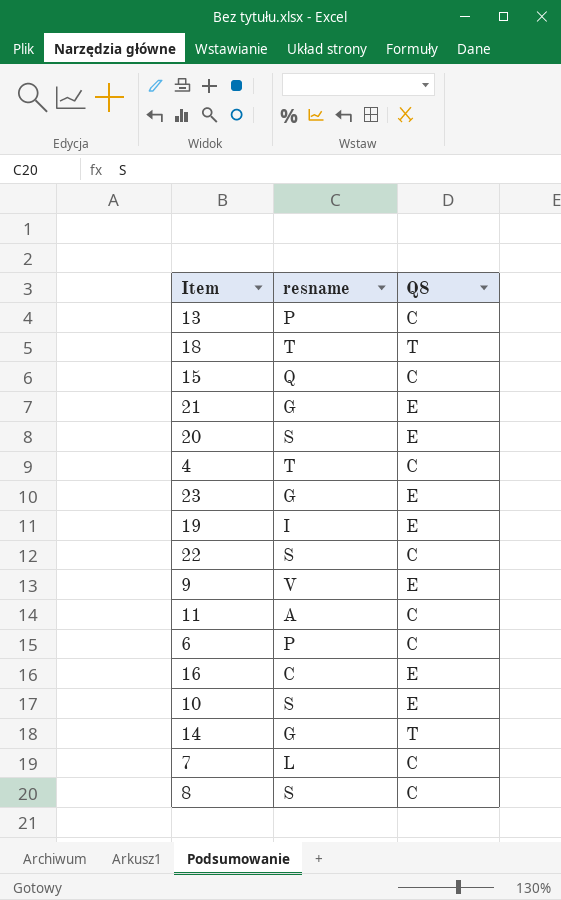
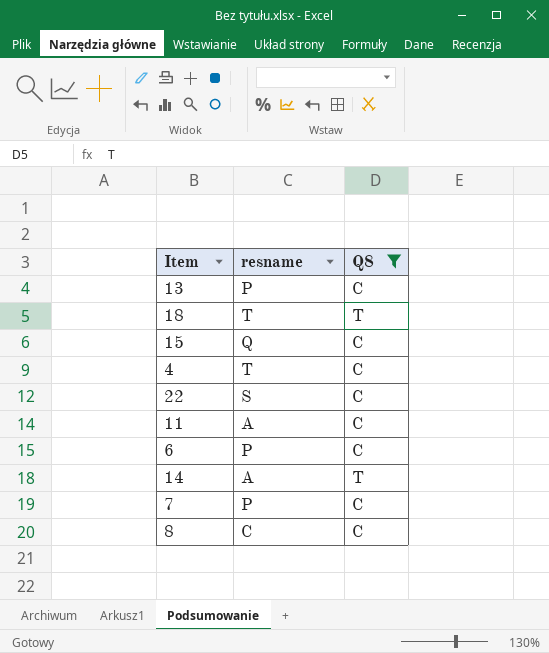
filter: none -> Q8 != E
14 | resname: G -> A
7 | resname: L -> P
8 | resname: S -> C

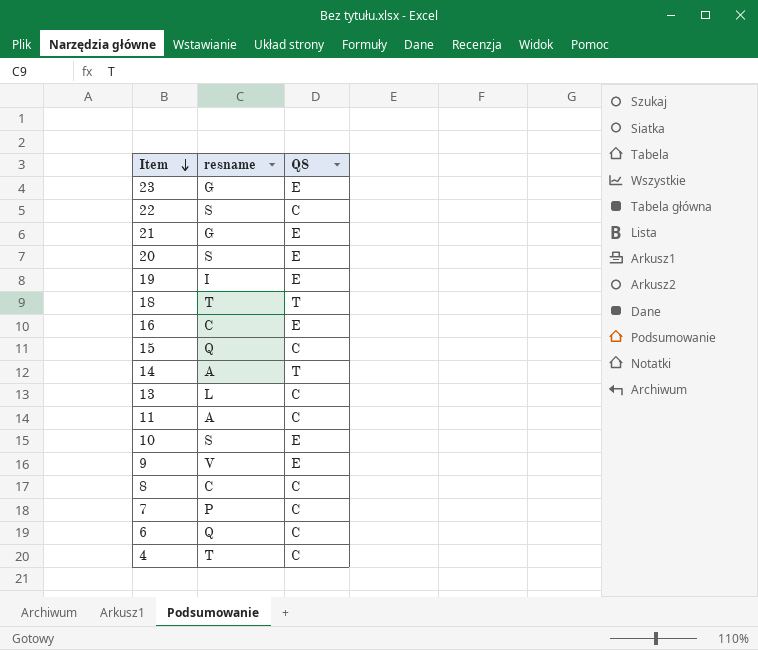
filter: Q8 != E -> none
row order: none -> Item descending
13 | resname: P -> L
6 | resname: P -> Q

